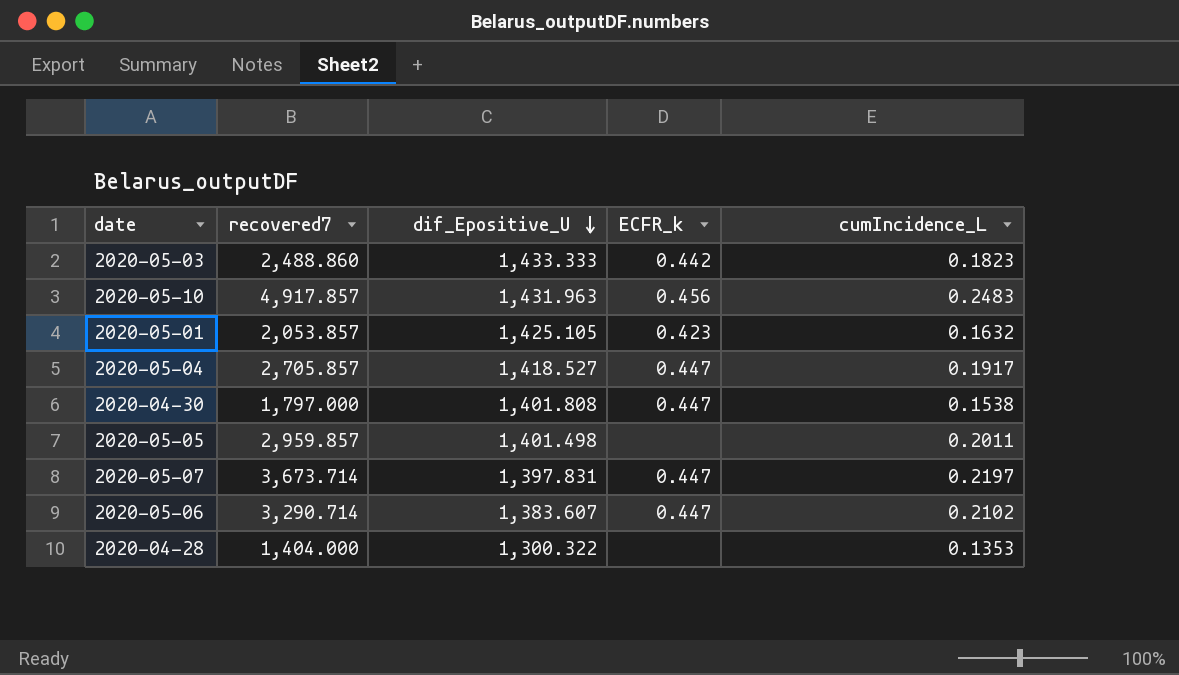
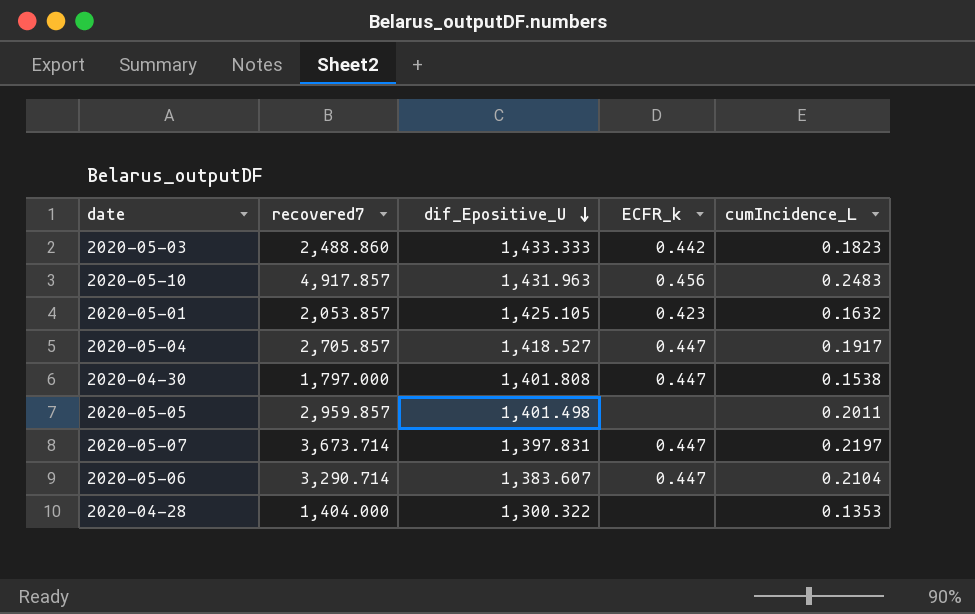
2020-05-06 | cumIncidence_L: 0.2102 -> 0.2104

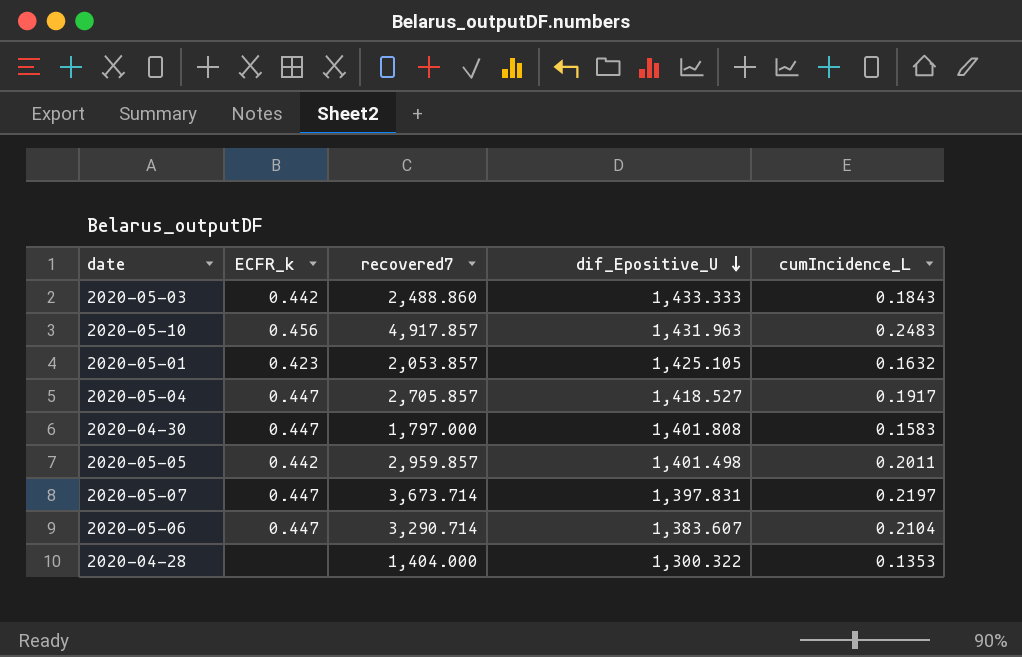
column ECFR_k | position: 4 -> 2
2020-05-03 | cumIncidence_L: 0.1823 -> 0.1843
2020-04-30 | cumIncidence_L: 0.1538 -> 0.1583
2020-05-05 | ECFR_k: none -> 0.442

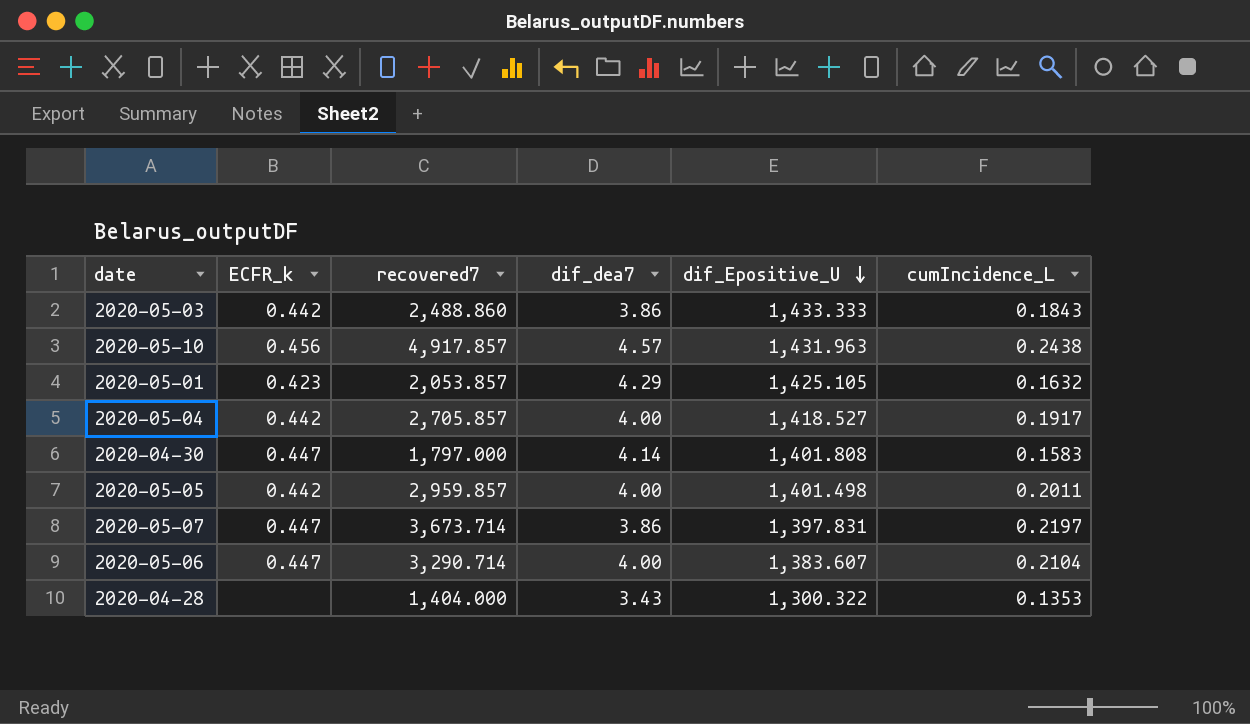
column dif_dea7 | position: none -> 4
2020-05-10 | cumIncidence_L: 0.2483 -> 0.2438
2020-05-04 | ECFR_k: 0.447 -> 0.442

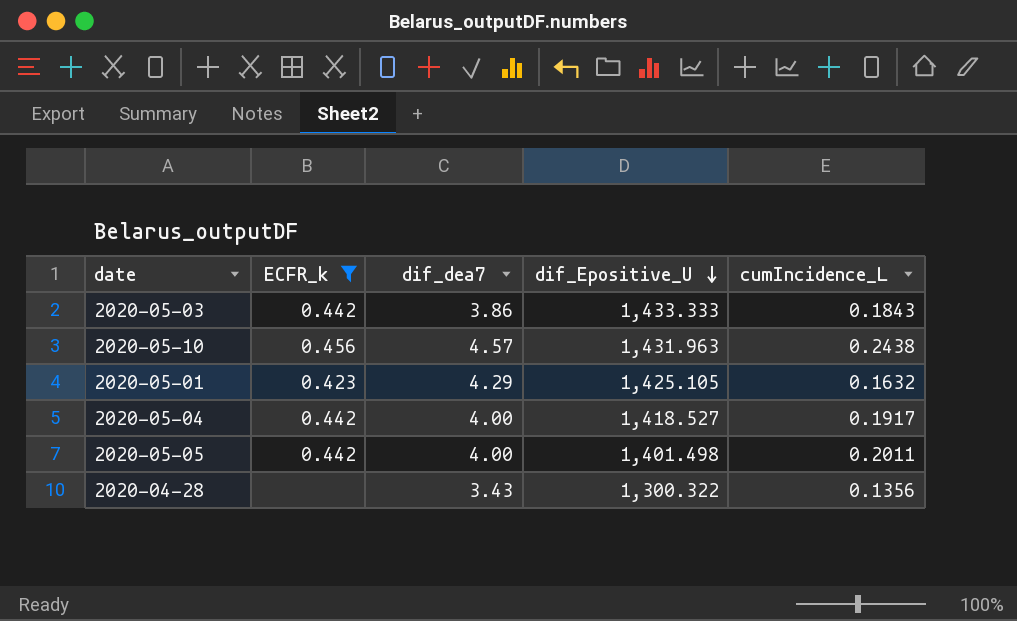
filter: none -> ECFR_k != 0.447
column recovered7 | position: 3 -> none
2020-04-28 | cumIncidence_L: 0.1353 -> 0.1356

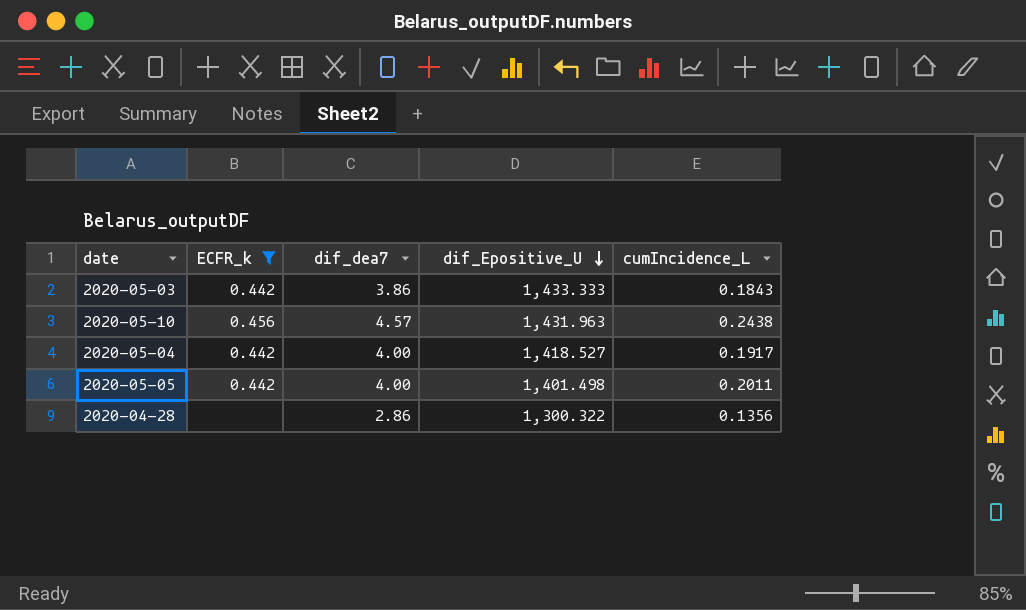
row 2020-05-01: 0.423 | 4.29 | 1,425.105 | 0.1632 -> none
2020-04-28 | dif_dea7: 3.43 -> 2.86

